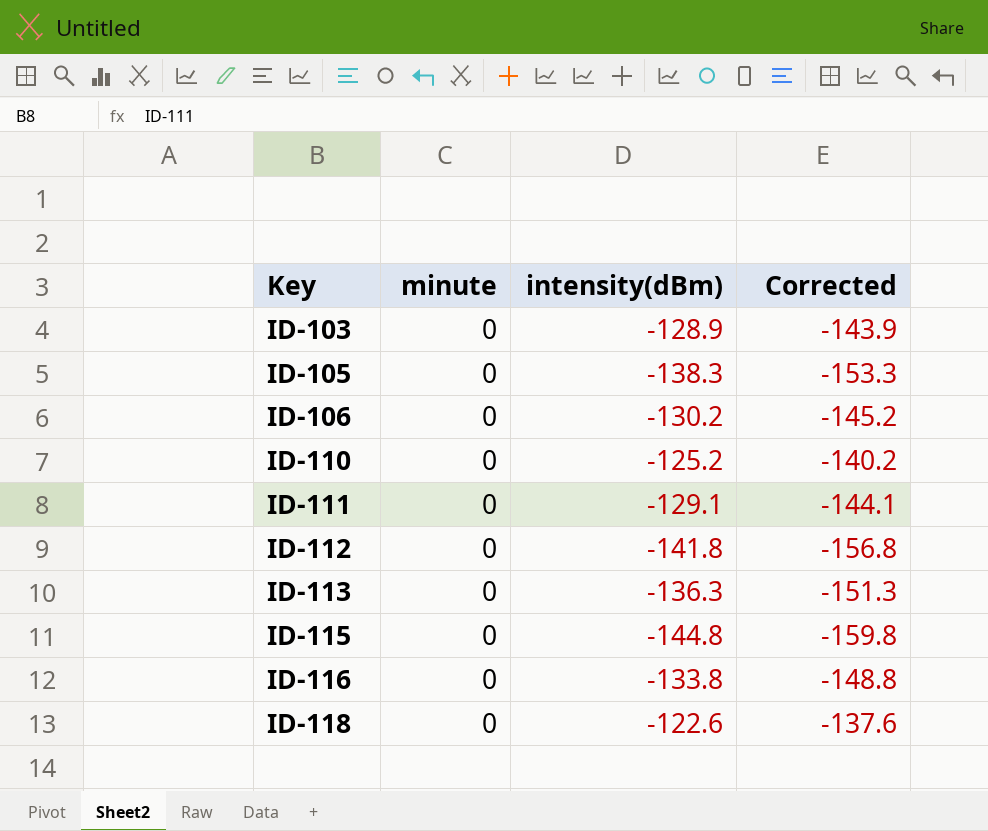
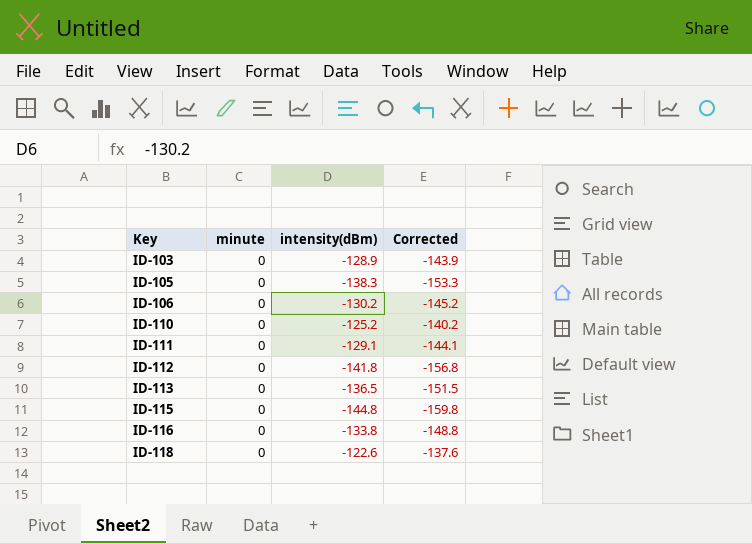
ID-113 | intensity(dBm): -136.3 -> -136.5
ID-113 | Corrected: -151.3 -> -151.5

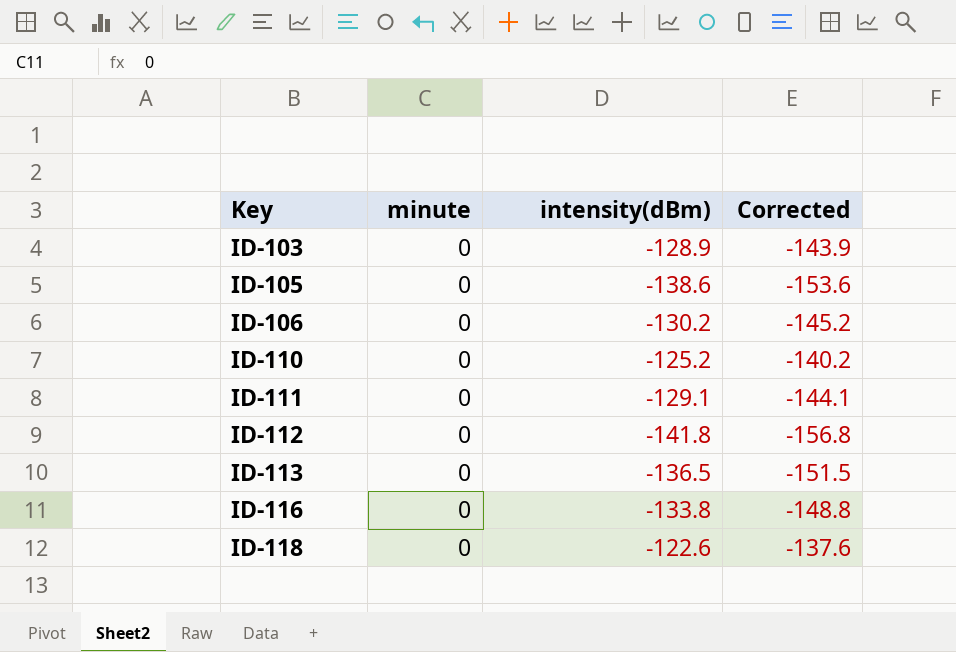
row ID-115: 0 | -144.8 | -159.8 -> none
ID-105 | intensity(dBm): -138.3 -> -138.6
ID-105 | Corrected: -153.3 -> -153.6

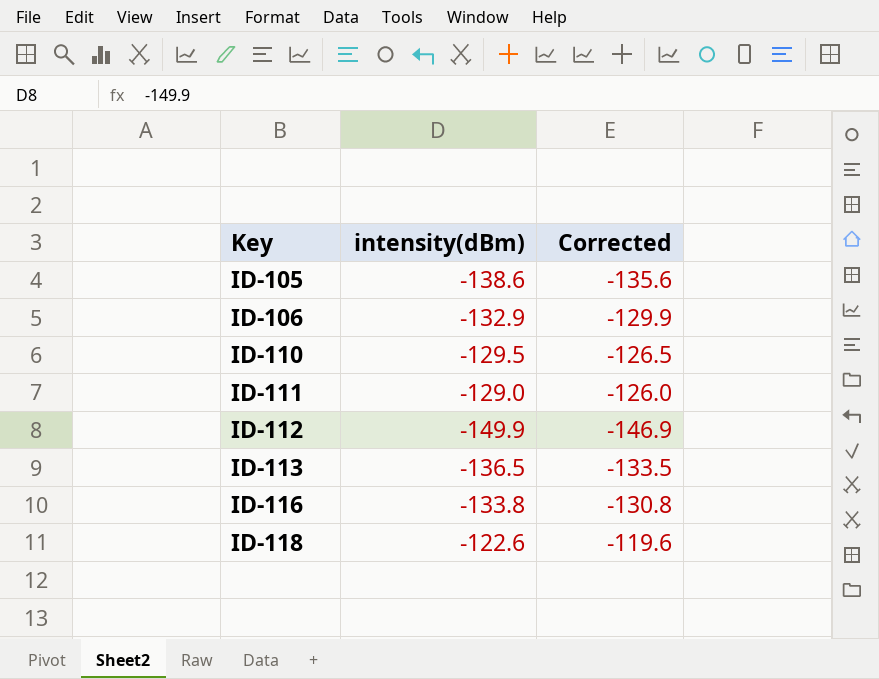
column minute | position: 2 -> none
column Corrected | formula: [intensity(dBm)] - 15 -> [intensity(dBm)] + 3
row ID-103: 0 | -128.9 | -143.9 -> none
ID-106 | intensity(dBm): -130.2 -> -132.9
ID-110 | intensity(dBm): -125.2 -> -129.5
ID-111 | intensity(dBm): -129.1 -> -129.0
ID-112 | intensity(dBm): -141.8 -> -149.9

